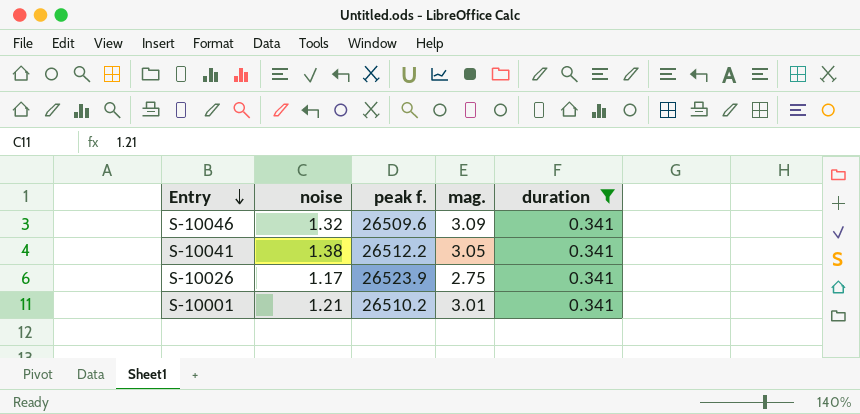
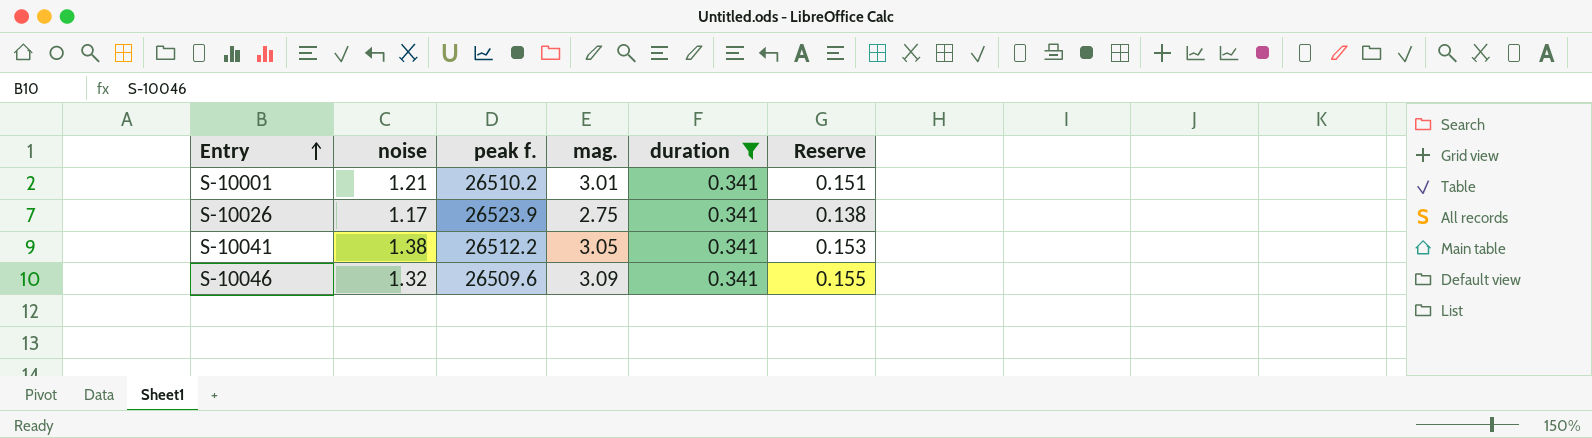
row order: Entry descending -> Entry ascending
column Reserve | formula: none -> [mag.] * 0.05

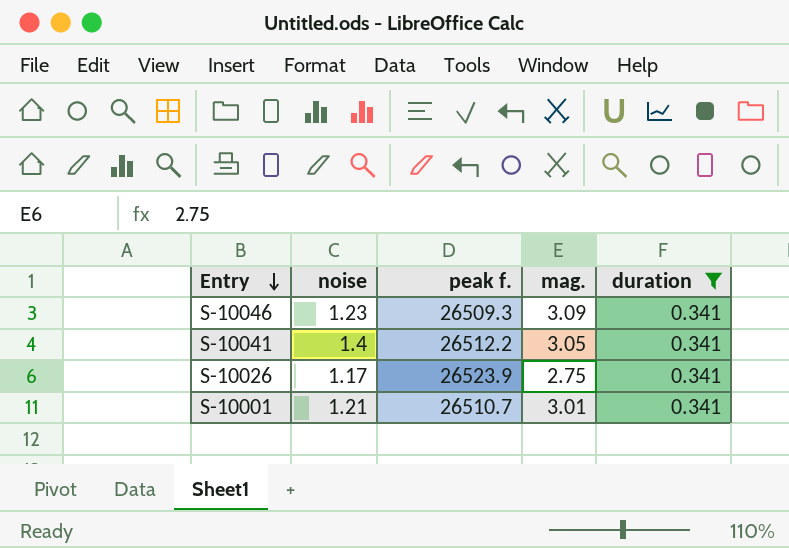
row order: Entry ascending -> Entry descending
column Reserve | formula: [mag.] * 0.05 -> none
S-10046 | noise: 1.32 -> 1.23
S-10046 | peak f.: 26509.6 -> 26509.3
S-10041 | noise: 1.38 -> 1.4
S-10001 | peak f.: 26510.2 -> 26510.7

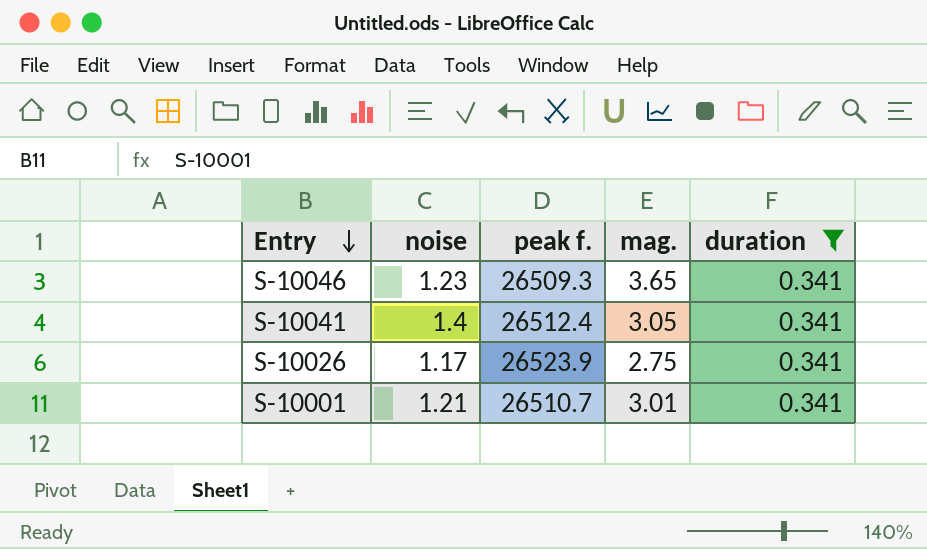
S-10046 | mag.: 3.09 -> 3.65
S-10041 | peak f.: 26512.2 -> 26512.4

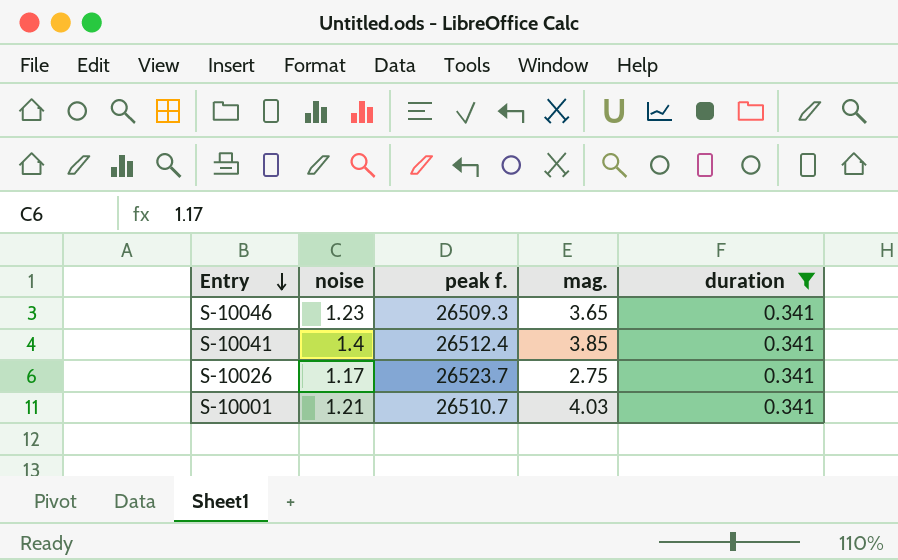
S-10041 | mag.: 3.05 -> 3.85
S-10026 | peak f.: 26523.9 -> 26523.7
S-10001 | mag.: 3.01 -> 4.03

